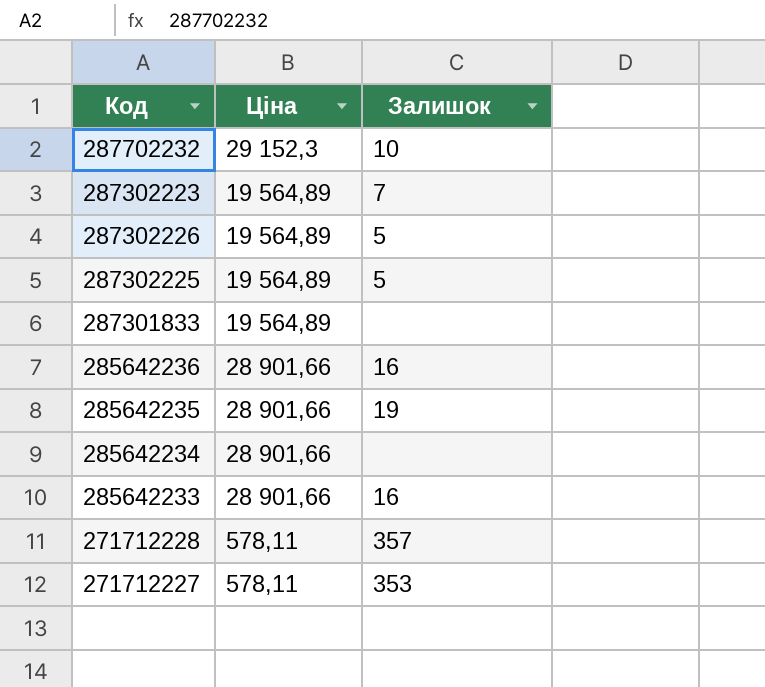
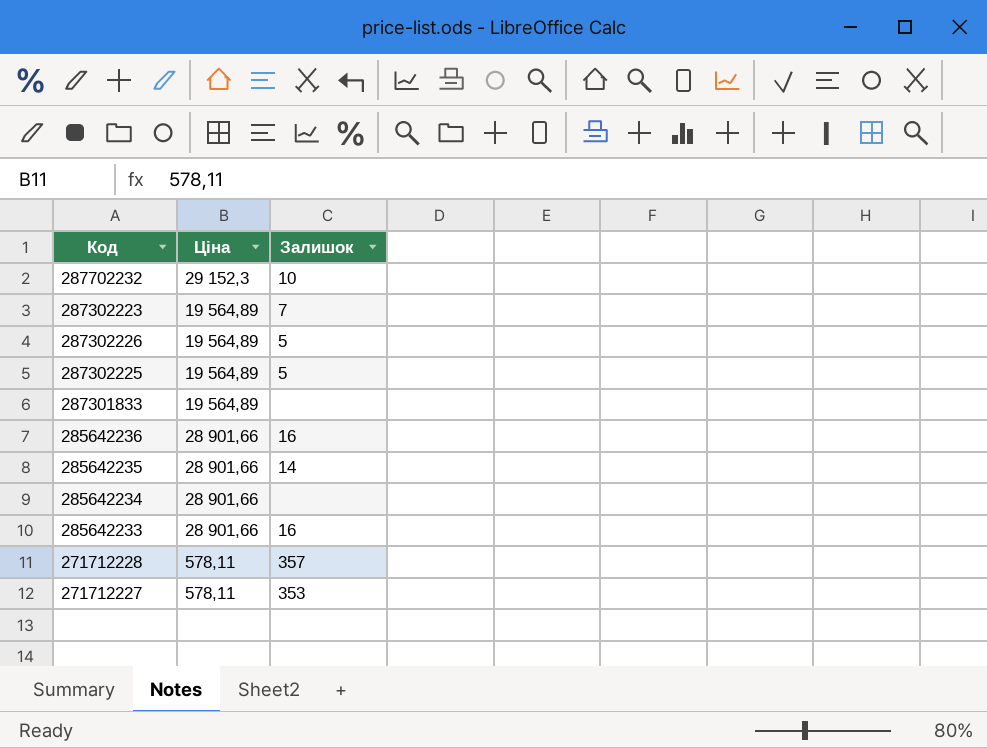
285642235 | Залишок: 19 -> 14

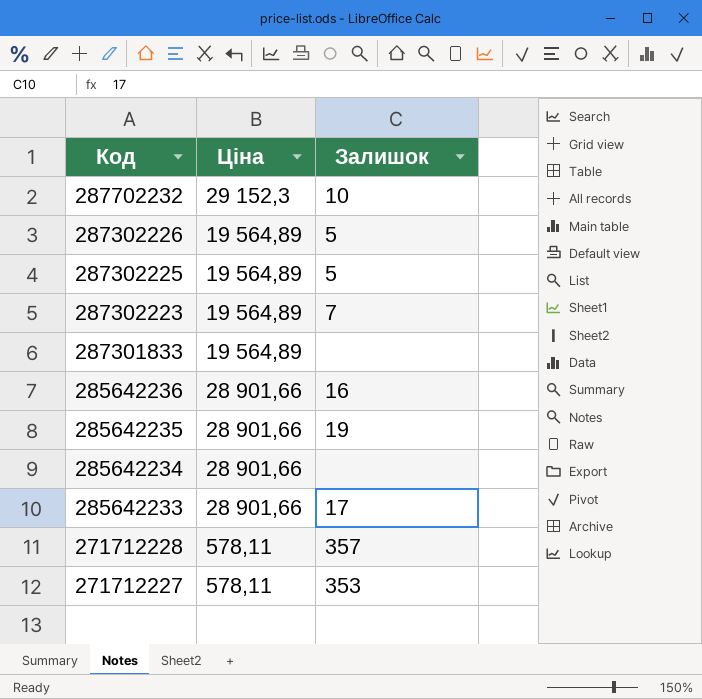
row order: none -> Код descending
285642235 | Залишок: 14 -> 19
285642233 | Залишок: 16 -> 17

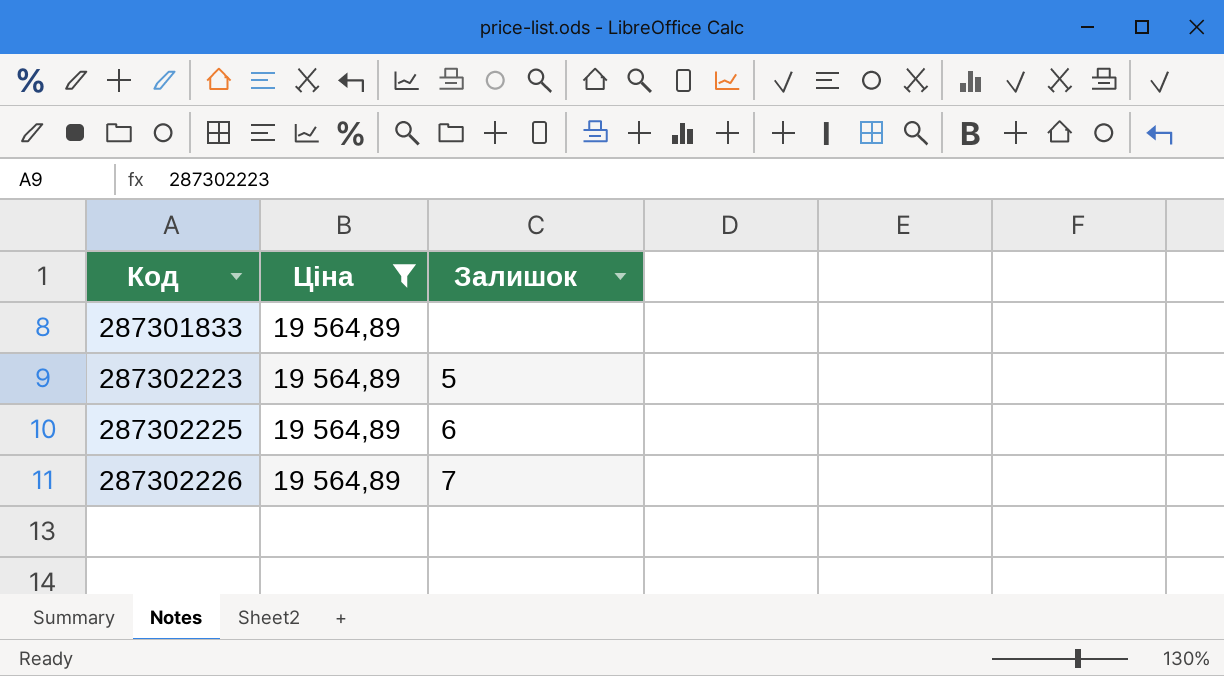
filter: none -> Ціна = 19 564,89
row order: Код descending -> Код ascending
287302223 | Залишок: 7 -> 5
287302225 | Залишок: 5 -> 6
287302226 | Залишок: 5 -> 7

